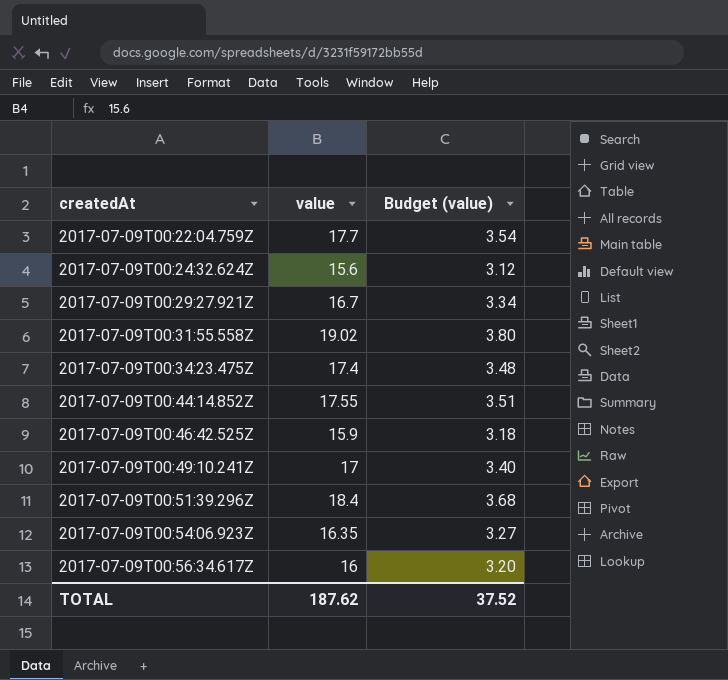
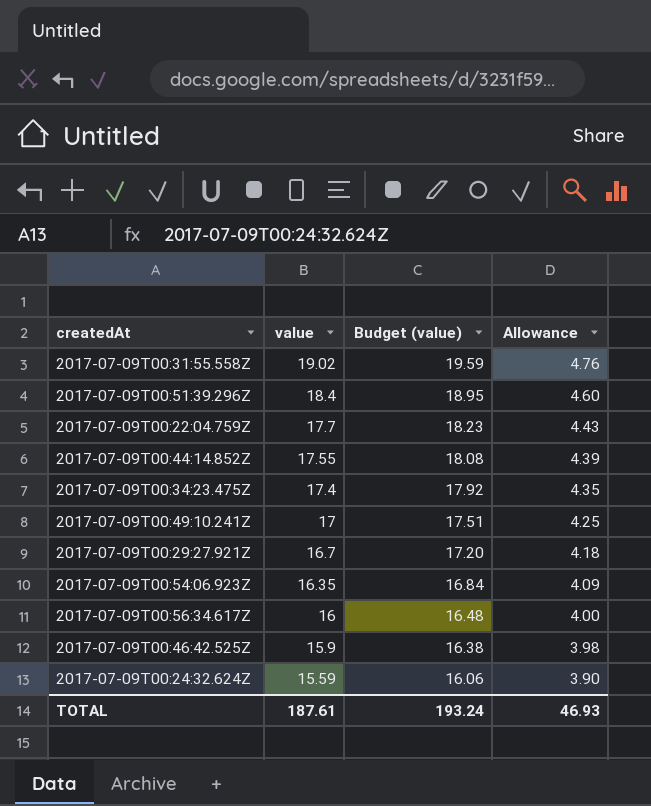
row order: createdAt ascending -> value descending
column Budget (value) | formula: [value] * 0.2 -> [value] * 1.03
column Allowance | formula: none -> [value] * 0.25
2017-07-09T00:24:32.624Z | value: 15.6 -> 15.59
TOTAL | value: 187.62 -> 187.61
TOTAL | Budget (value): 37.52 -> 193.24

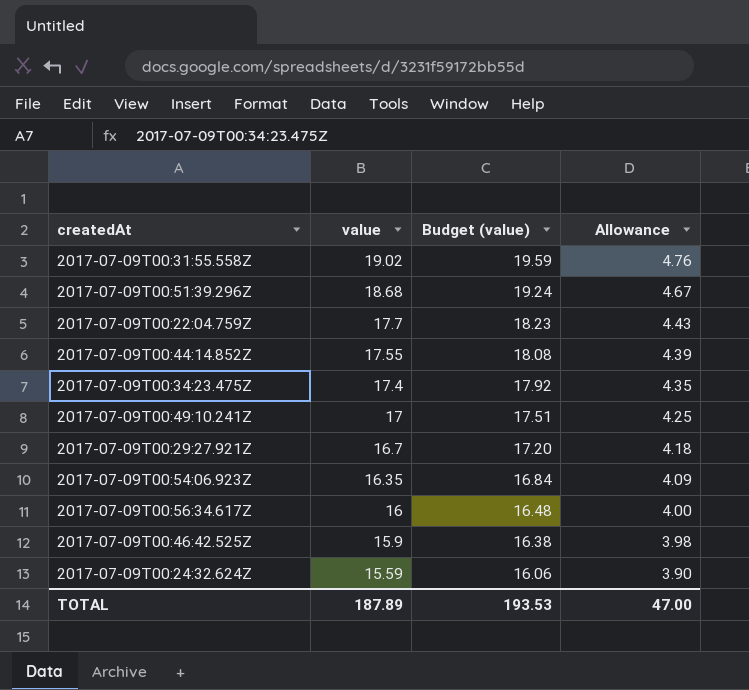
2017-07-09T00:51:39.296Z | value: 18.4 -> 18.68
2017-07-09T00:51:39.296Z | Budget (value): 18.95 -> 19.24
2017-07-09T00:51:39.296Z | Allowance: 4.60 -> 4.67
TOTAL | value: 187.61 -> 187.89
TOTAL | Budget (value): 193.24 -> 193.53
TOTAL | Allowance: 46.93 -> 47.00

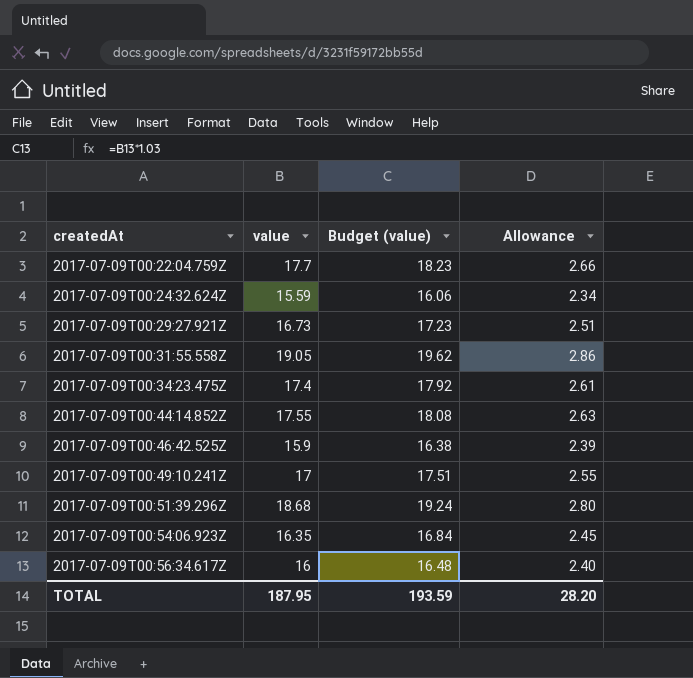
row order: value descending -> createdAt ascending
column Allowance | formula: [value] * 0.25 -> [value] * 0.15
2017-07-09T00:29:27.921Z | value: 16.7 -> 16.73
2017-07-09T00:29:27.921Z | Budget (value): 17.20 -> 17.23
2017-07-09T00:31:55.558Z | value: 19.02 -> 19.05
2017-07-09T00:31:55.558Z | Budget (value): 19.59 -> 19.62
TOTAL | value: 187.89 -> 187.95
TOTAL | Budget (value): 193.53 -> 193.59
TOTAL | Allowance: 47.00 -> 28.20

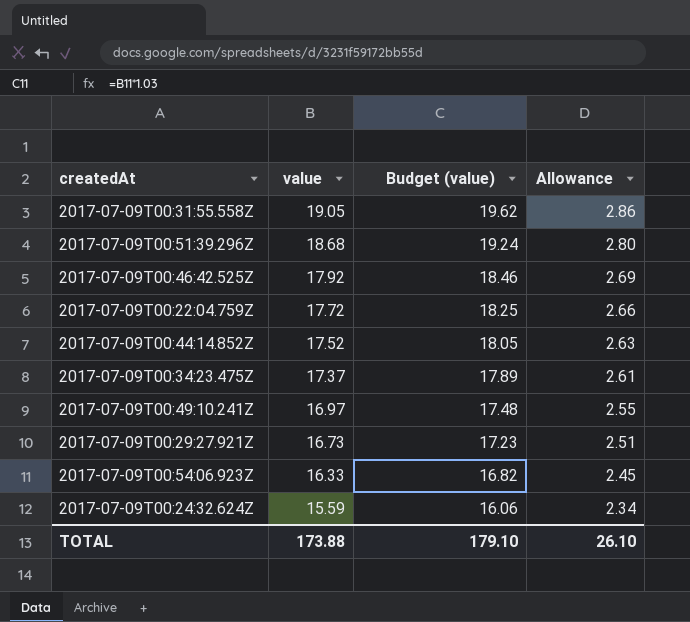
row order: createdAt ascending -> value descending
row 2017-07-09T00:56:34.617Z: 16 | 16.48 | 2.40 -> none
2017-07-09T00:46:42.525Z | value: 15.9 -> 17.92
2017-07-09T00:46:42.525Z | Budget (value): 16.38 -> 18.46
2017-07-09T00:46:42.525Z | Allowance: 2.39 -> 2.69
2017-07-09T00:22:04.759Z | value: 17.7 -> 17.72
2017-07-09T00:22:04.759Z | Budget (value): 18.23 -> 18.25
2017-07-09T00:44:14.852Z | value: 17.55 -> 17.52
2017-07-09T00:44:14.852Z | Budget (value): 18.08 -> 18.05
2017-07-09T00:34:23.475Z | value: 17.4 -> 17.37
2017-07-09T00:34:23.475Z | Budget (value): 17.92 -> 17.89
2017-07-09T00:49:10.241Z | value: 17 -> 16.97
2017-07-09T00:49:10.241Z | Budget (value): 17.51 -> 17.48
2017-07-09T00:54:06.923Z | value: 16.35 -> 16.33
2017-07-09T00:54:06.923Z | Budget (value): 16.84 -> 16.82
TOTAL | value: 187.95 -> 173.88
TOTAL | Budget (value): 193.59 -> 179.10
TOTAL | Allowance: 28.20 -> 26.10

